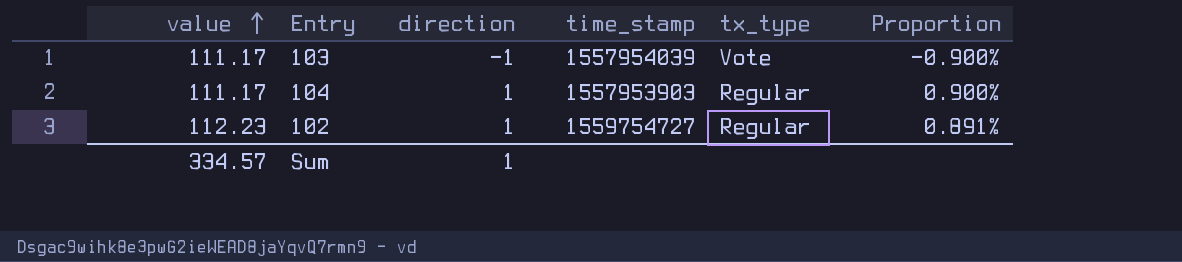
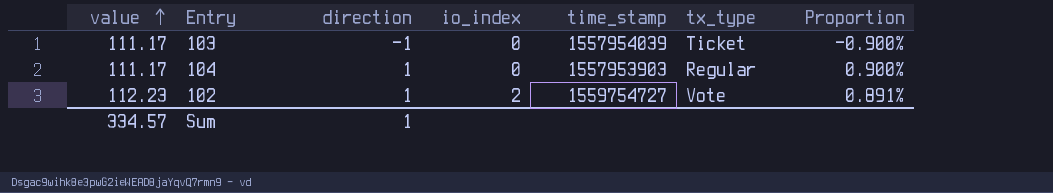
column io_index | position: none -> 4
103 | tx_type: Vote -> Ticket
102 | tx_type: Regular -> Vote

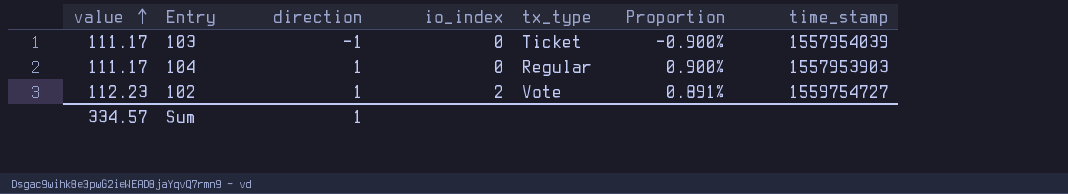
column time_stamp | position: 5 -> 7

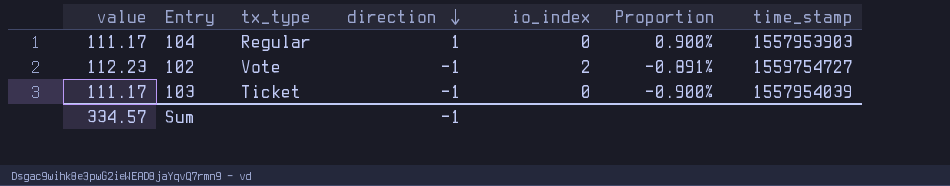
row order: value ascending -> direction descending
column tx_type | position: 5 -> 3
102 | direction: 1 -> -1
102 | Proportion: 0.891% -> -0.891%
Sum | direction: 1 -> -1

